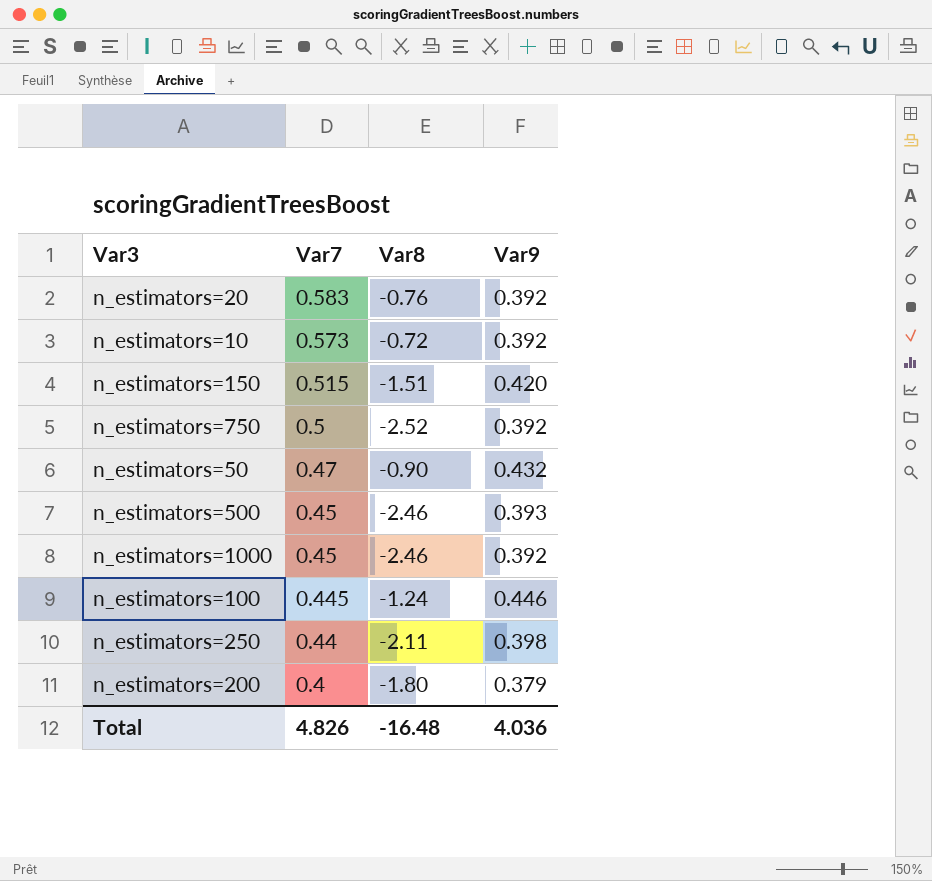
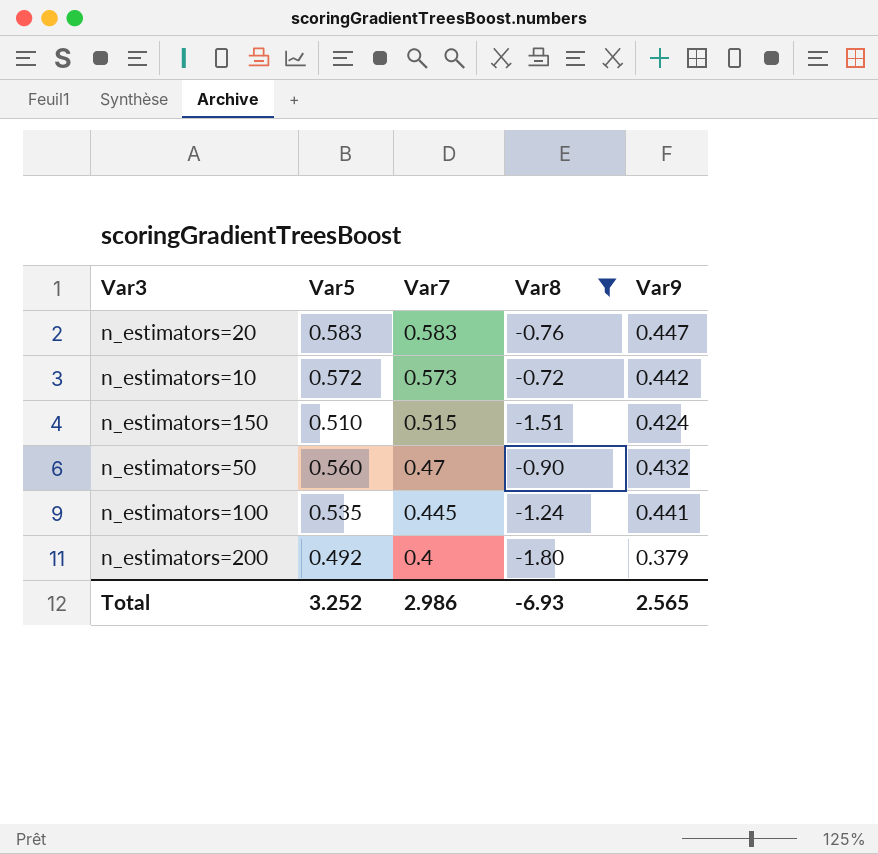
filter: none -> Var8 >= -1.80
column Var5 | position: none -> 2
n_estimators=20 | Var9: 0.392 -> 0.447
n_estimators=10 | Var9: 0.392 -> 0.442
n_estimators=150 | Var9: 0.420 -> 0.424
n_estimators=100 | Var9: 0.446 -> 0.441
Total | Var7: 4.826 -> 2.986
Total | Var8: -16.48 -> -6.93
Total | Var9: 4.036 -> 2.565

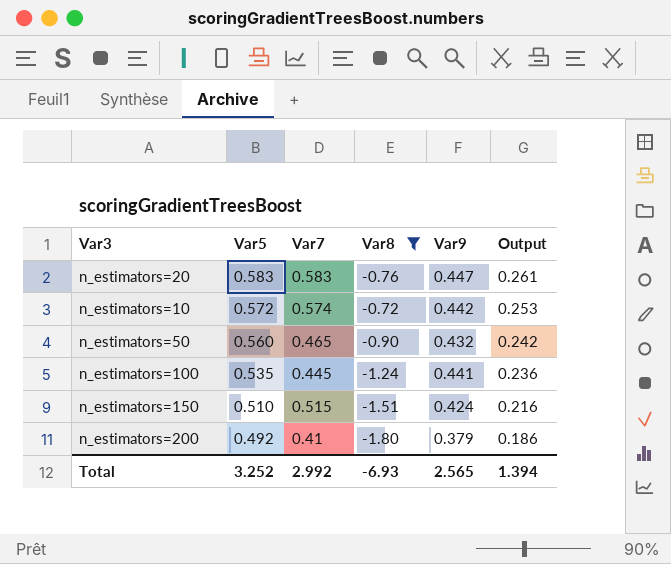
row order: Var7 descending -> Var5 descending
column Output | formula: none -> [Var5] * [Var9]
n_estimators=10 | Var7: 0.573 -> 0.574
n_estimators=50 | Var7: 0.47 -> 0.465
n_estimators=200 | Var7: 0.4 -> 0.41
Total | Var7: 2.986 -> 2.992

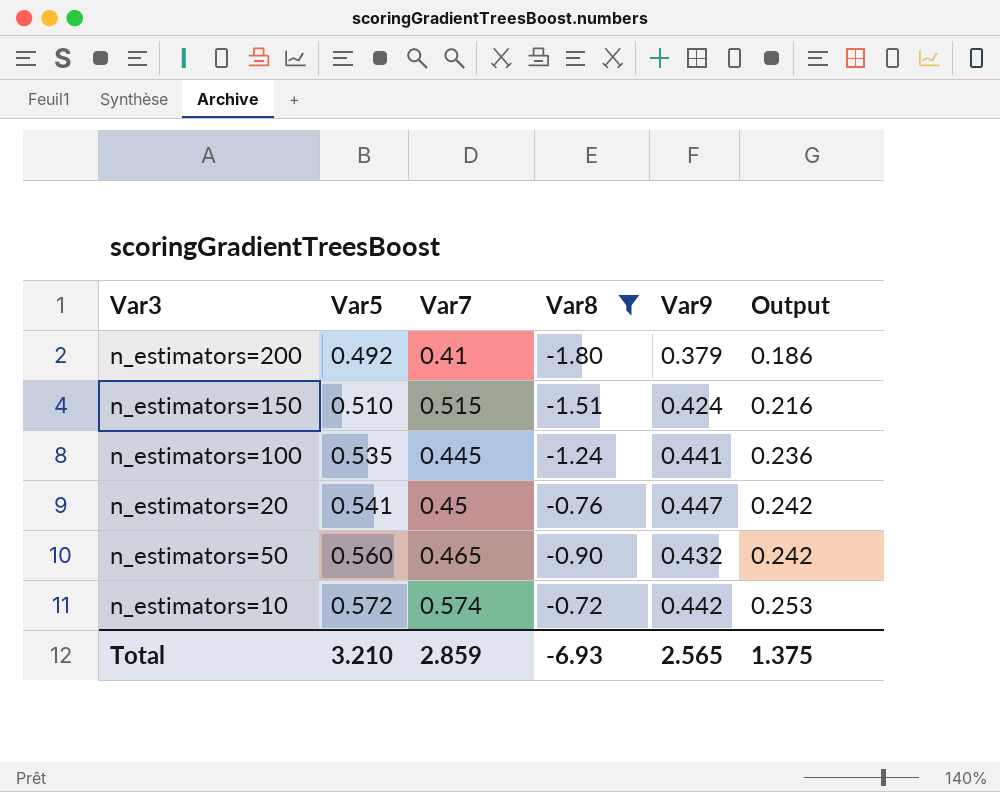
row order: Var5 descending -> Var5 ascending
n_estimators=20 | Var5: 0.583 -> 0.541
n_estimators=20 | Var7: 0.583 -> 0.45
n_estimators=20 | Output: 0.261 -> 0.242
Total | Var5: 3.252 -> 3.210
Total | Var7: 2.992 -> 2.859
Total | Output: 1.394 -> 1.375

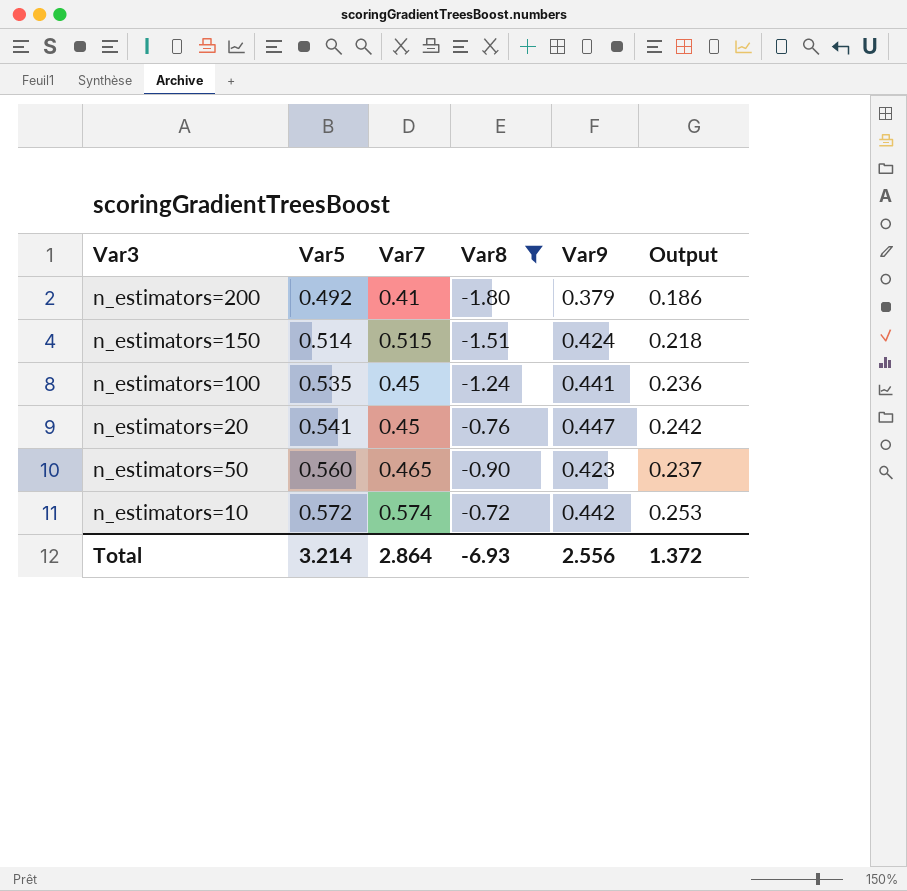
n_estimators=150 | Var5: 0.510 -> 0.514
n_estimators=150 | Output: 0.216 -> 0.218
n_estimators=100 | Var7: 0.445 -> 0.45
n_estimators=50 | Var9: 0.432 -> 0.423
n_estimators=50 | Output: 0.242 -> 0.237
Total | Var5: 3.210 -> 3.214
Total | Var7: 2.859 -> 2.864
Total | Var9: 2.565 -> 2.556
Total | Output: 1.375 -> 1.372

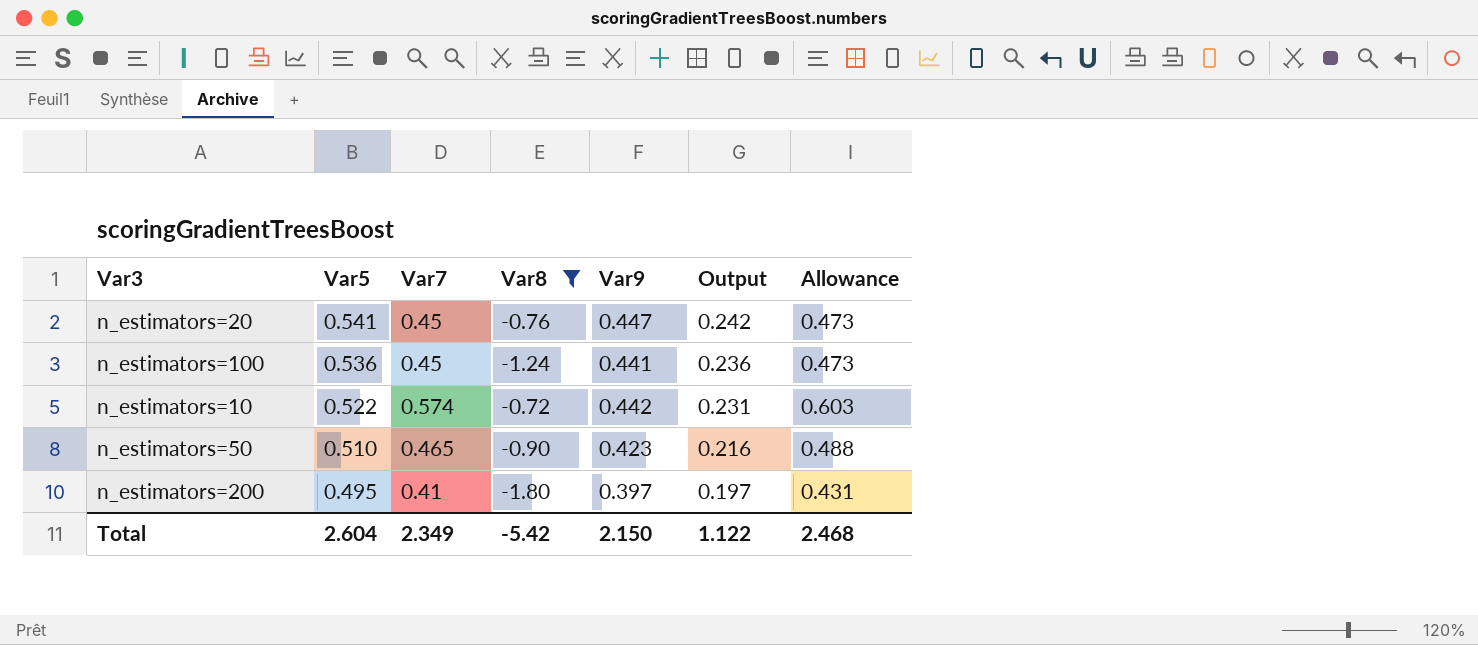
row order: Var5 ascending -> Var5 descending
column Allowance | formula: none -> [Var7] * 1.05
row n_estimators=150: 0.514 | 0.515 | -1.51 | 0.424 | 0.218 -> none
n_estimators=100 | Var5: 0.535 -> 0.536
n_estimators=10 | Var5: 0.572 -> 0.522
n_estimators=10 | Output: 0.253 -> 0.231
n_estimators=50 | Var5: 0.560 -> 0.510
n_estimators=50 | Output: 0.237 -> 0.216
n_estimators=200 | Var5: 0.492 -> 0.495
n_estimators=200 | Var9: 0.379 -> 0.397
n_estimators=200 | Output: 0.186 -> 0.197
Total | Var5: 3.214 -> 2.604
Total | Var7: 2.864 -> 2.349
Total | Var8: -6.93 -> -5.42
Total | Var9: 2.556 -> 2.150
Total | Output: 1.372 -> 1.122

